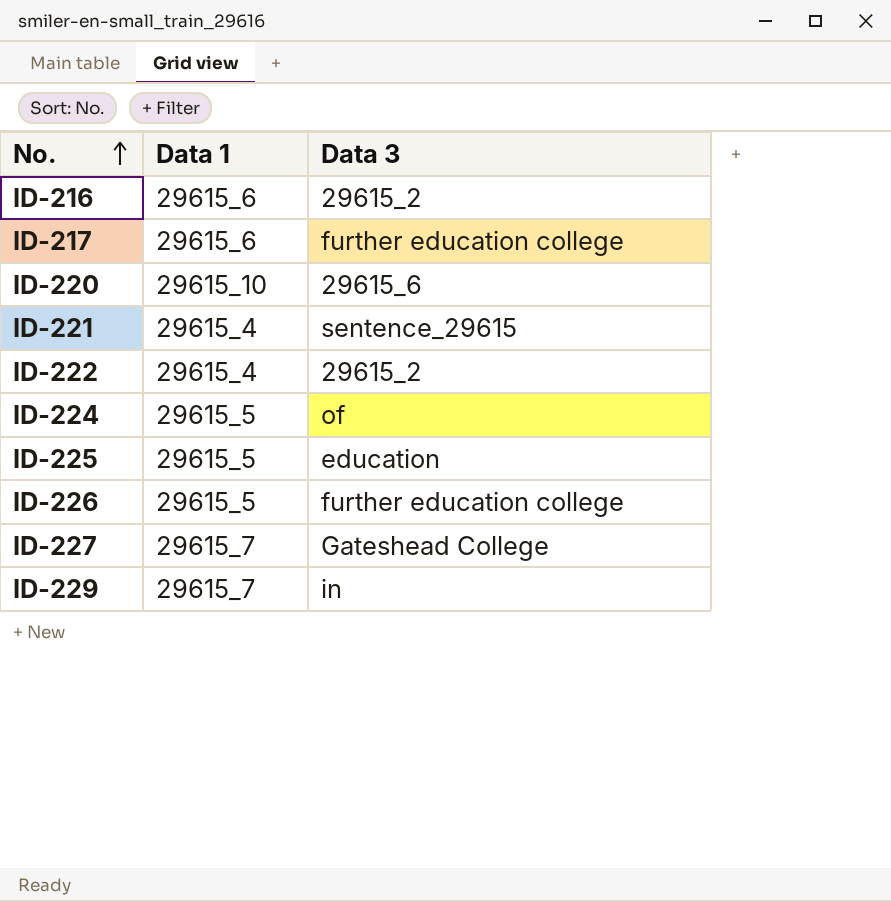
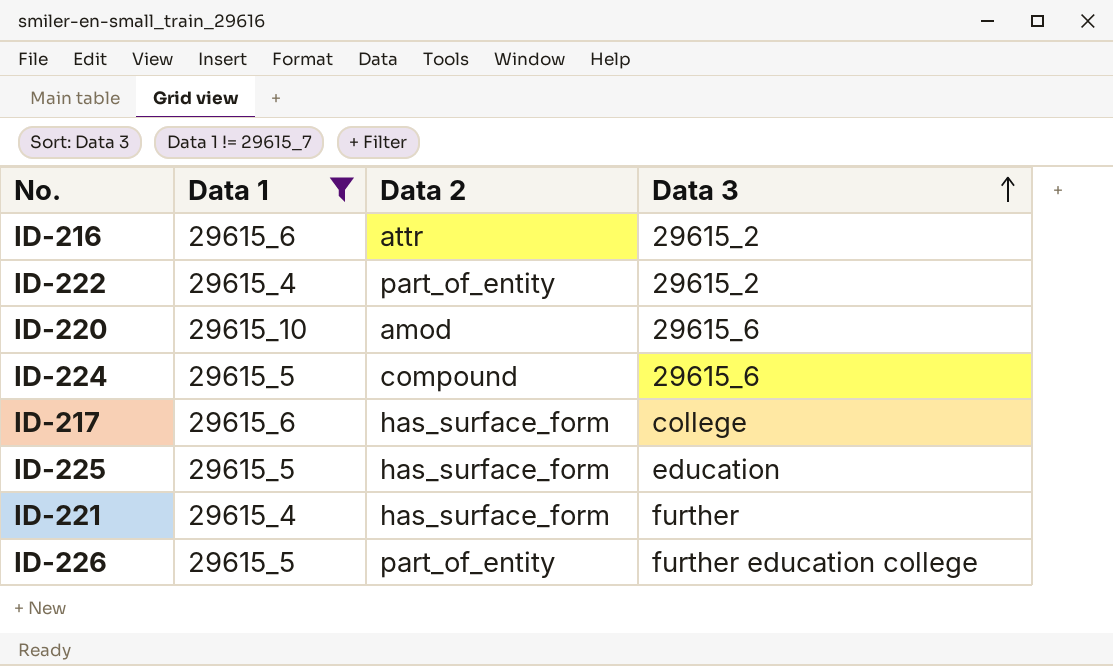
filter: none -> Data 1 != 29615_7
row order: No. ascending -> Data 3 ascending
column Data 2 | position: none -> 3
ID-224 | Data 3: of -> 29615_6
ID-217 | Data 3: further education college -> college
ID-221 | Data 3: sentence_29615 -> further

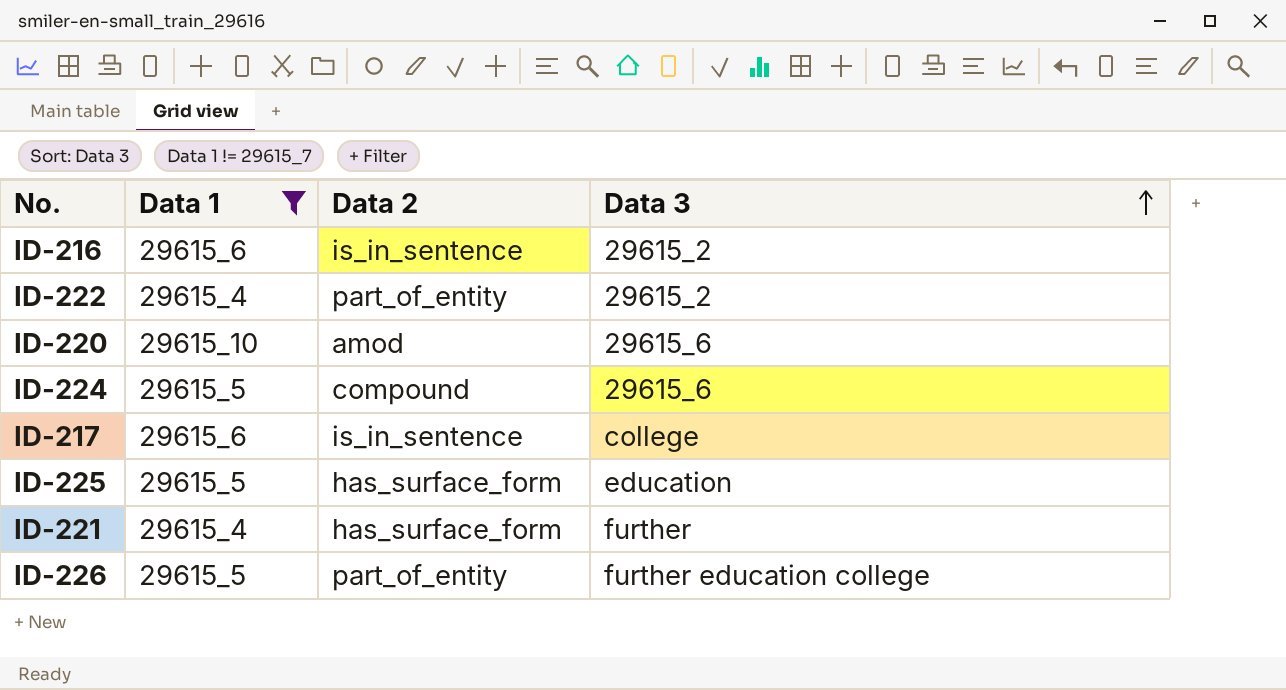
ID-216 | Data 2: attr -> is_in_sentence
ID-217 | Data 2: has_surface_form -> is_in_sentence

